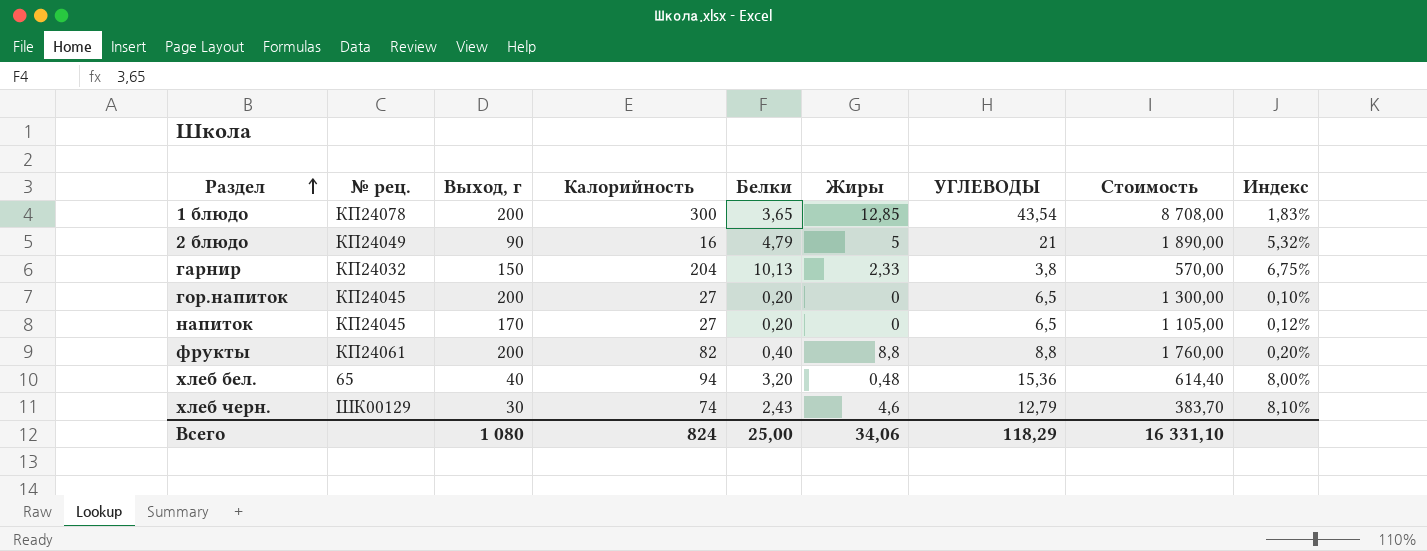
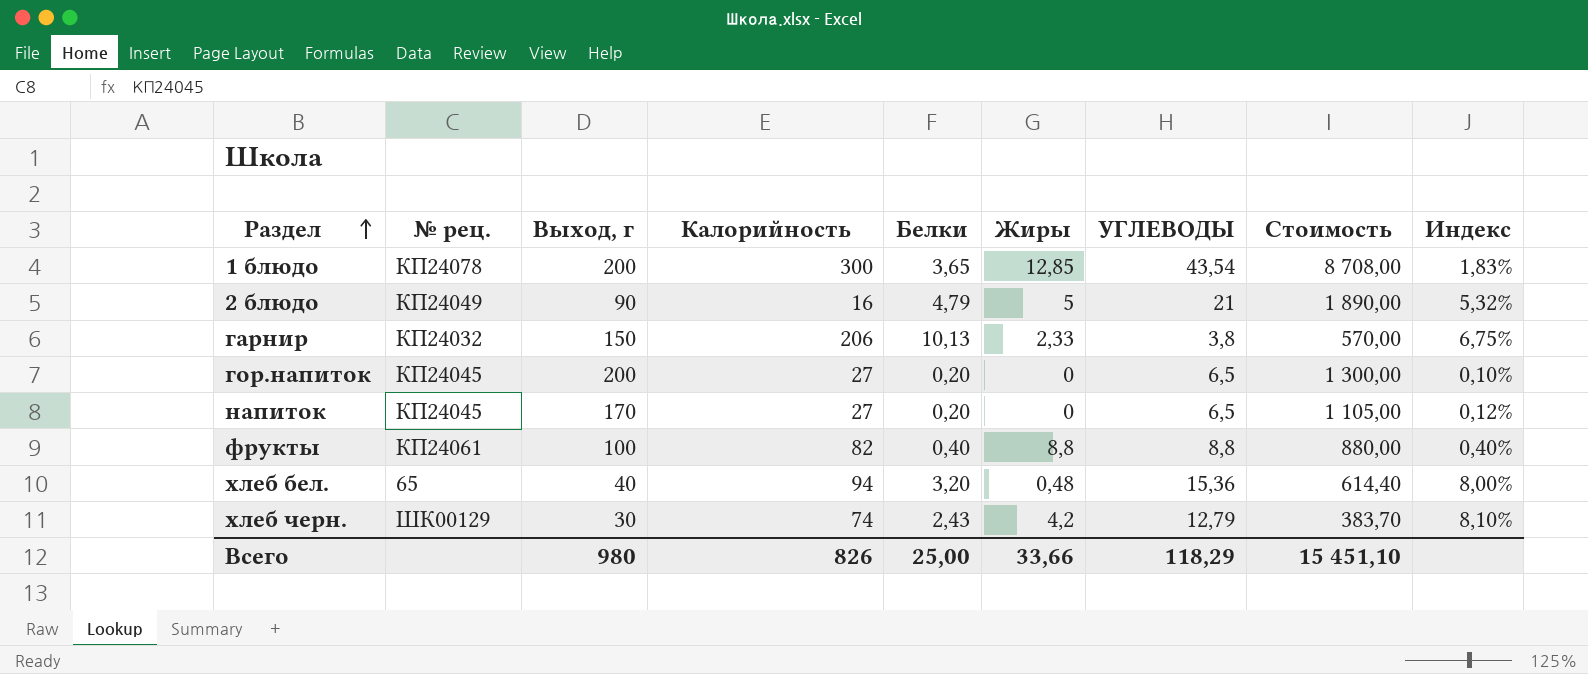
гарнир | Калорийность: 204 -> 206
фрукты | Выход, г: 200 -> 100
фрукты | Стоимость: 1 760,00 -> 880,00
фрукты | Индекс: 0,20% -> 0,40%
хлеб черн. | Жиры: 4,6 -> 4,2
Всего | Выход, г: 1 080 -> 980
Всего | Калорийность: 824 -> 826
Всего | Жиры: 34,06 -> 33,66
Всего | Стоимость: 16 331,10 -> 15 451,10

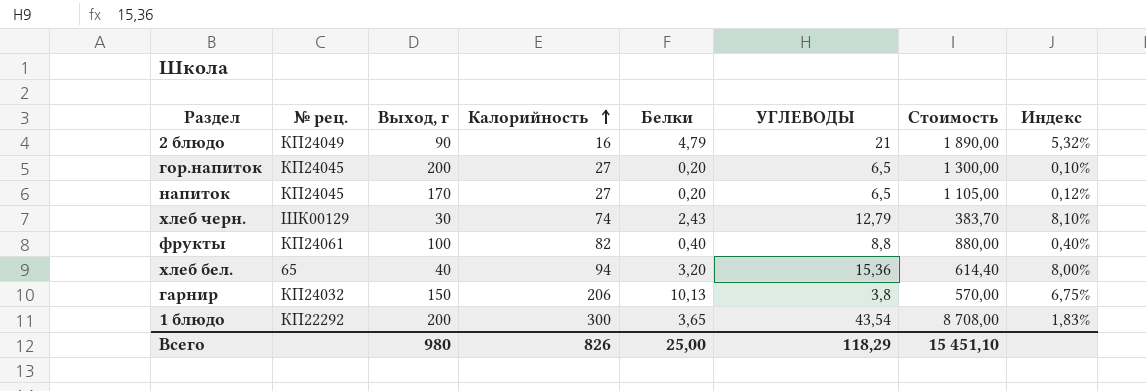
row order: Раздел ascending -> Калорийность ascending
column Жиры | position: 6 -> none
1 блюдо | № рец.: КП24078 -> КП22292

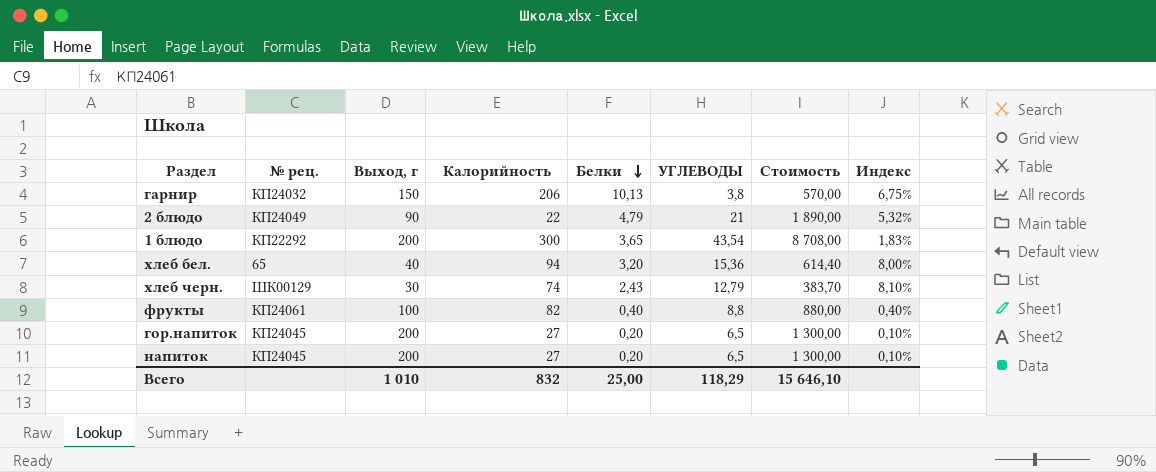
row order: Калорийность ascending -> Белки descending
2 блюдо | Калорийность: 16 -> 22
напиток | Выход, г: 170 -> 200
напиток | Стоимость: 1 105,00 -> 1 300,00
напиток | Индекс: 0,12% -> 0,10%
Всего | Выход, г: 980 -> 1 010
Всего | Калорийность: 826 -> 832
Всего | Стоимость: 15 451,10 -> 15 646,10

